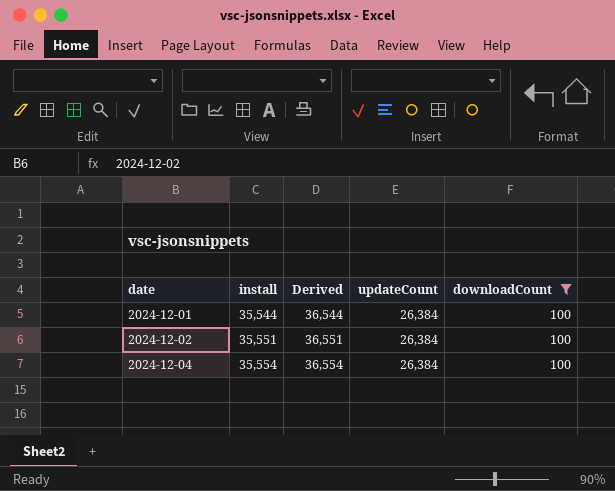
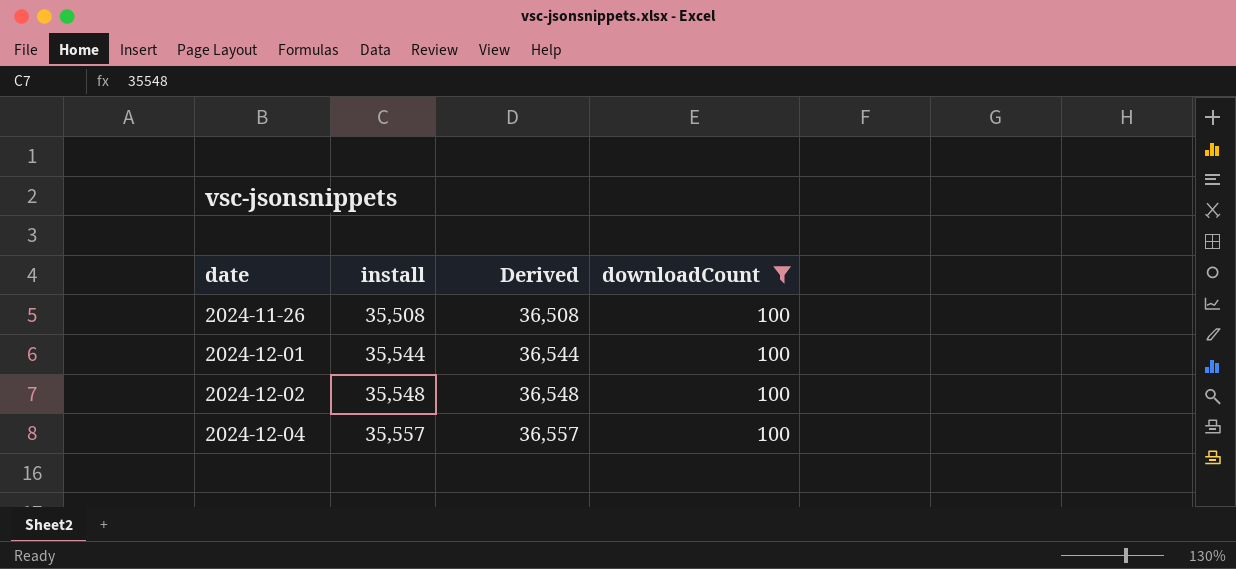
column updateCount | position: 4 -> none
row 2024-11-26: none -> 35,508 | 36,508 | 100
2024-12-02 | install: 35,551 -> 35,548
2024-12-02 | Derived: 36,551 -> 36,548
2024-12-04 | install: 35,554 -> 35,557
2024-12-04 | Derived: 36,554 -> 36,557

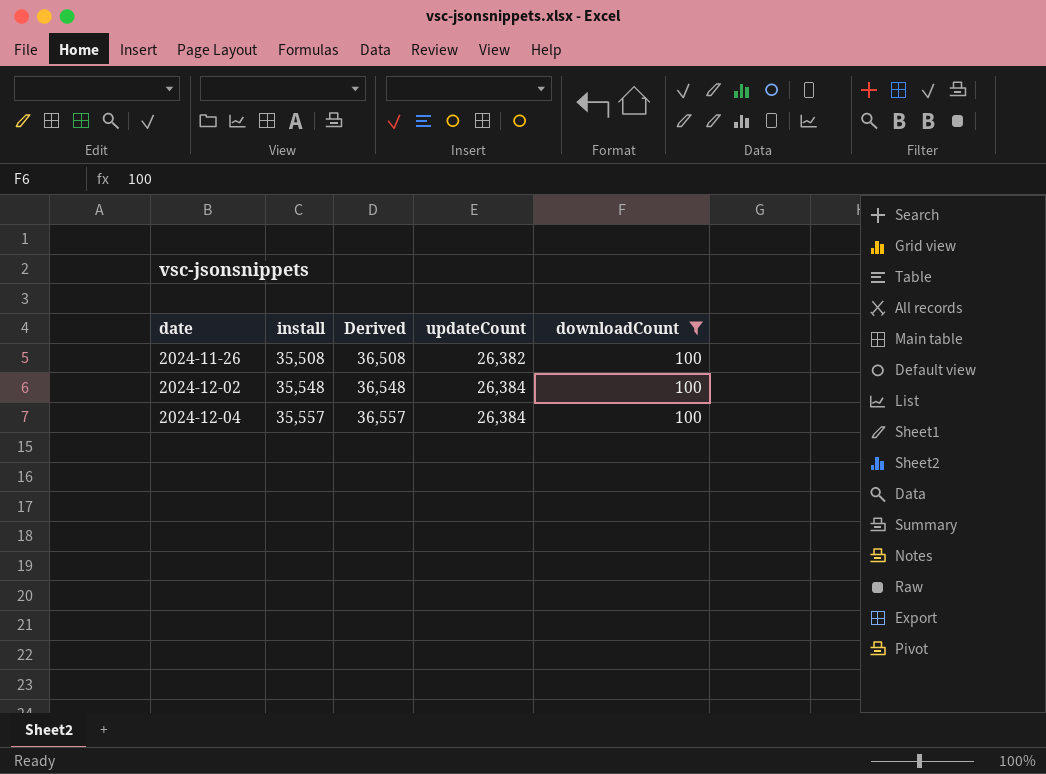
column updateCount | position: none -> 4
row 2024-12-01: 35,544 | 36,544 | 100 -> none

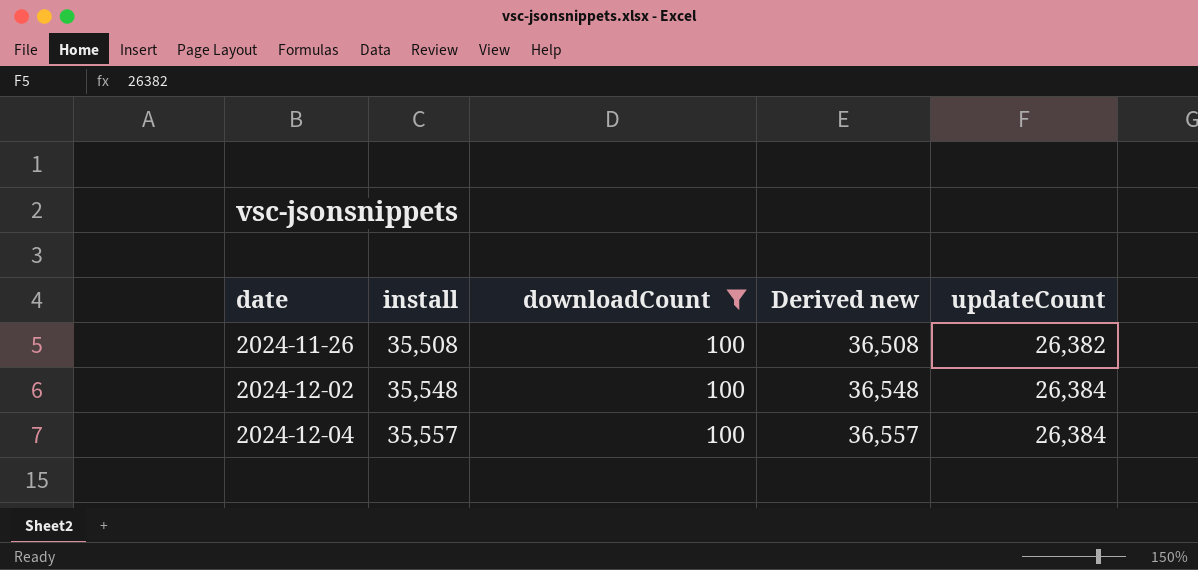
column downloadCount | position: 5 -> 3
column name: Derived -> Derived new

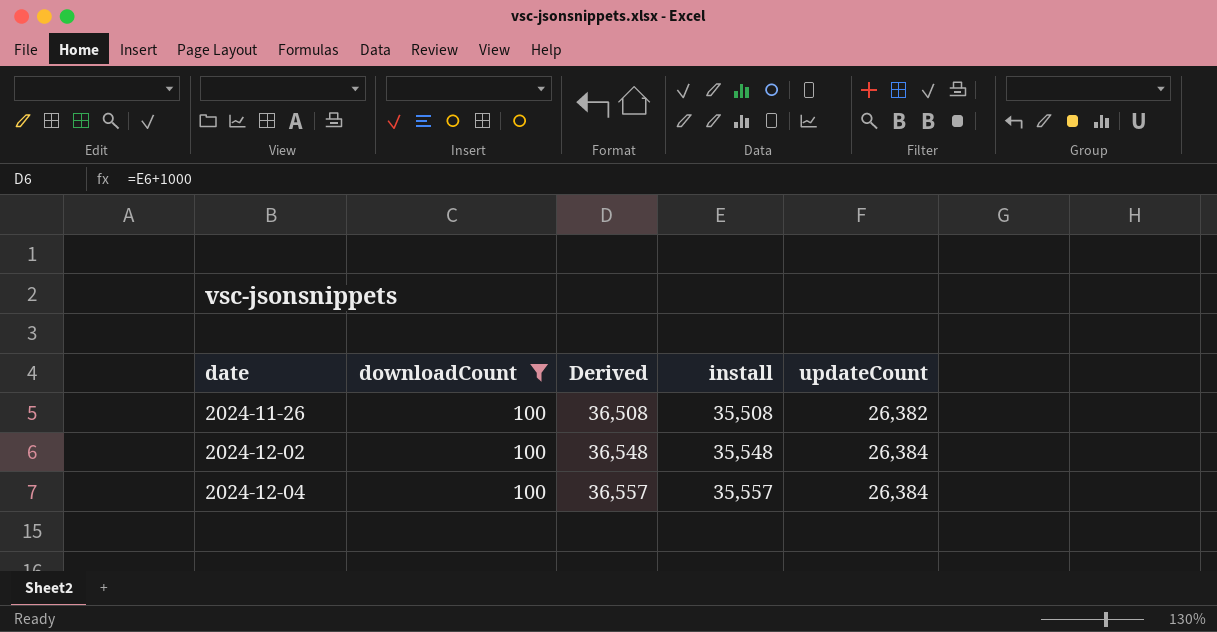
column name: Derived new -> Derived
column install | position: 2 -> 4

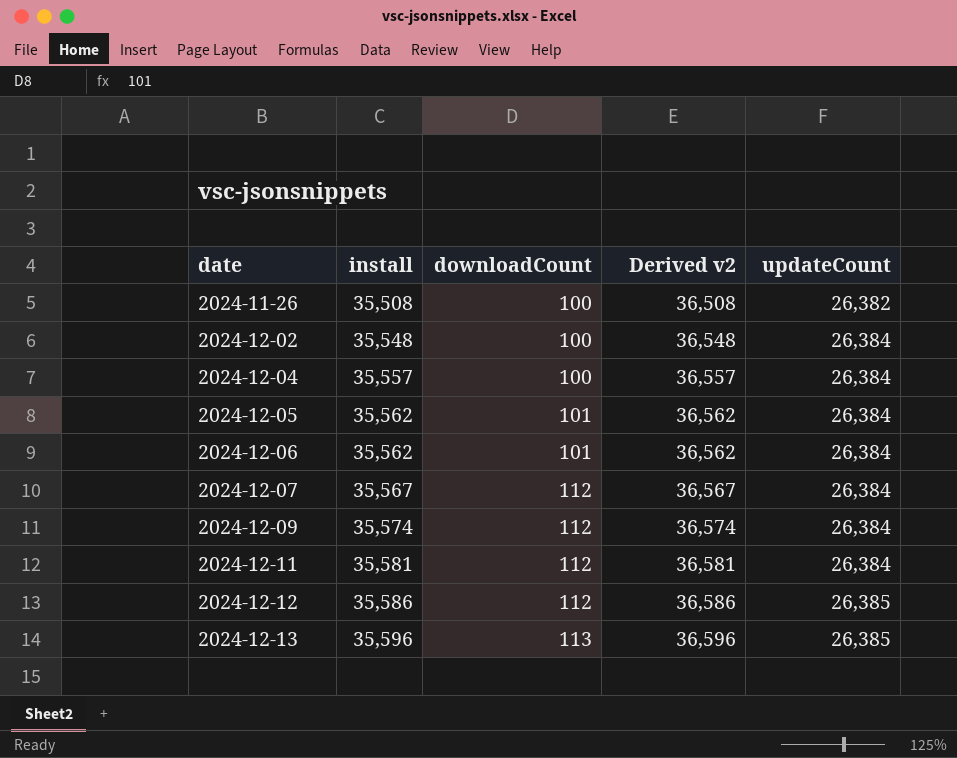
filter: downloadCount = 100 -> none
column install | position: 4 -> 2
column name: Derived -> Derived v2

